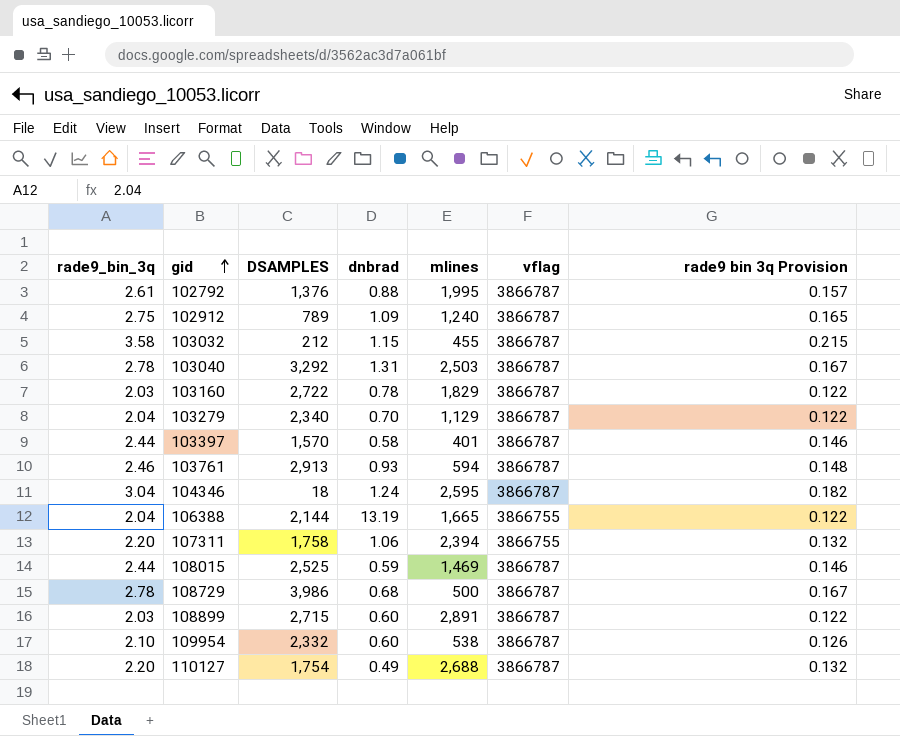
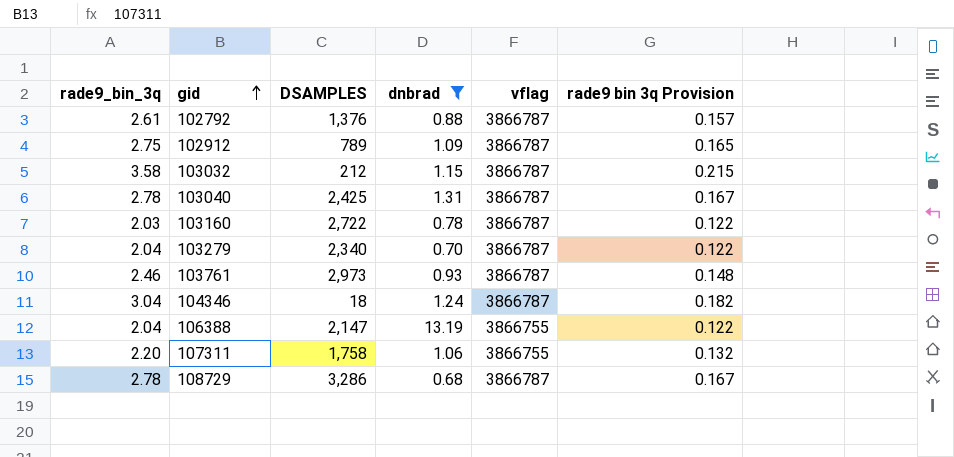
filter: none -> dnbrad >= 0.68
column mlines | position: 5 -> none
103040 | DSAMPLES: 3,292 -> 2,425
103761 | DSAMPLES: 2,913 -> 2,973
106388 | DSAMPLES: 2,144 -> 2,147
108729 | DSAMPLES: 3,986 -> 3,286

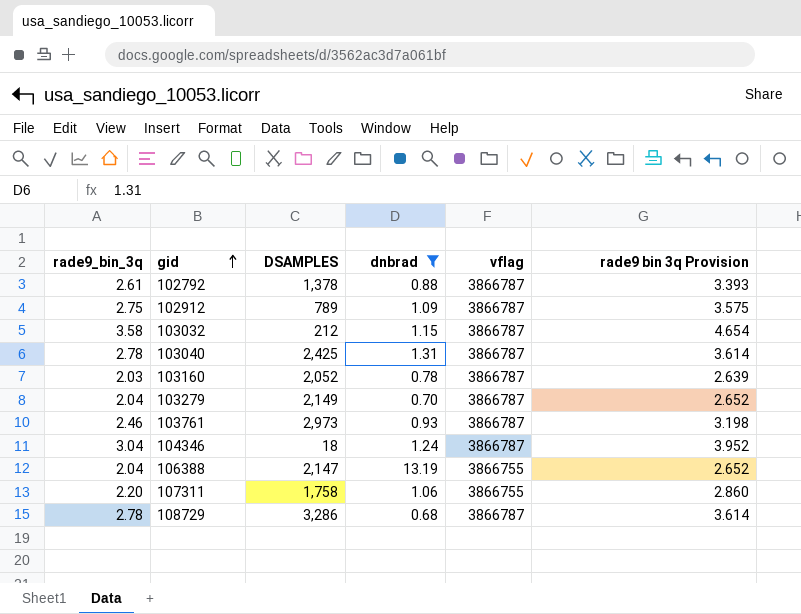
column rade9 bin 3q Provision | formula: [rade9_bin_3q] * 0.06 -> [rade9_bin_3q] * 1.3
102792 | DSAMPLES: 1,376 -> 1,378
103160 | DSAMPLES: 2,722 -> 2,052
103279 | DSAMPLES: 2,340 -> 2,149

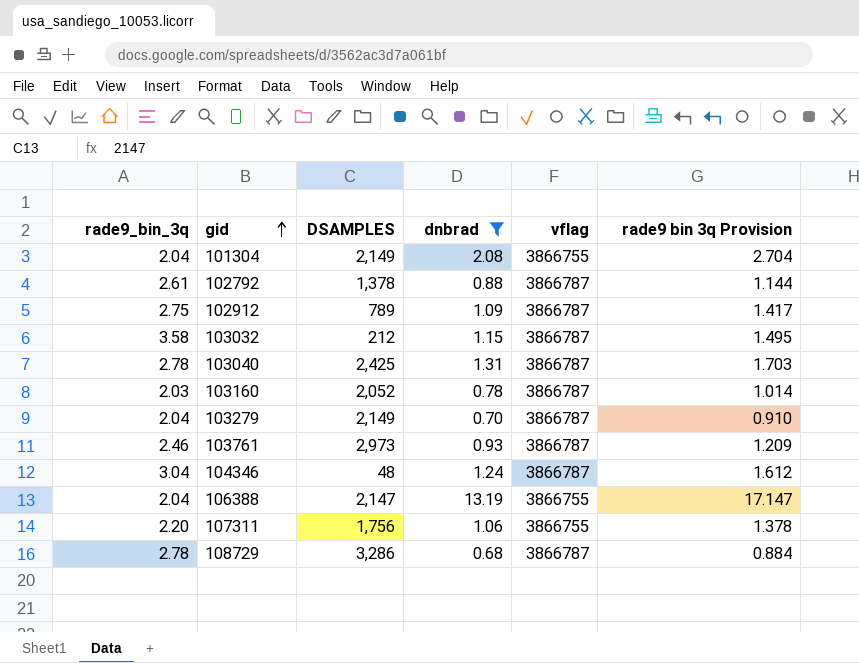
column rade9 bin 3q Provision | formula: [rade9_bin_3q] * 1.3 -> [dnbrad] * 1.3
row 101304: none -> 2.04 | 2,149 | 2.08 | 3866755 | 2.704
104346 | DSAMPLES: 18 -> 48
107311 | DSAMPLES: 1,758 -> 1,756

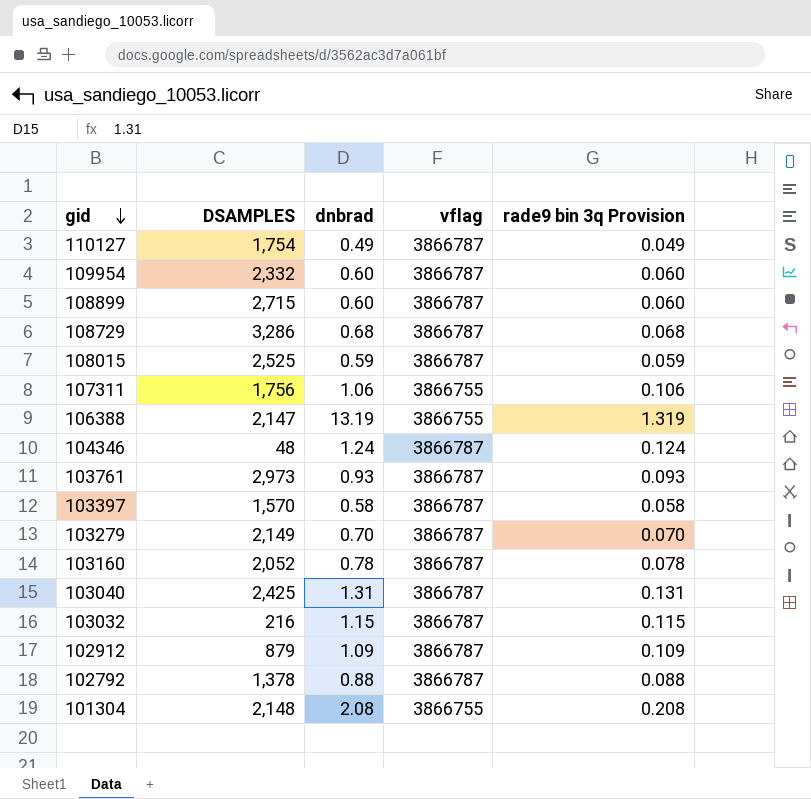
filter: dnbrad >= 0.68 -> none
row order: gid ascending -> gid descending
column rade9_bin_3q | position: 1 -> none
column rade9 bin 3q Provision | formula: [dnbrad] * 1.3 -> [dnbrad] * 0.1
103032 | DSAMPLES: 212 -> 216
102912 | DSAMPLES: 789 -> 879
101304 | DSAMPLES: 2,149 -> 2,148

